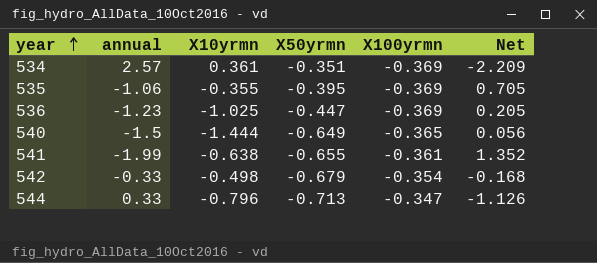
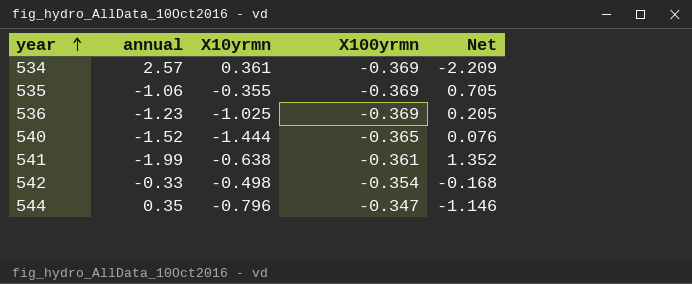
column X50yrmn | position: 4 -> none
540 | annual: -1.5 -> -1.52
540 | Net: 0.056 -> 0.076
544 | annual: 0.33 -> 0.35
544 | Net: -1.126 -> -1.146

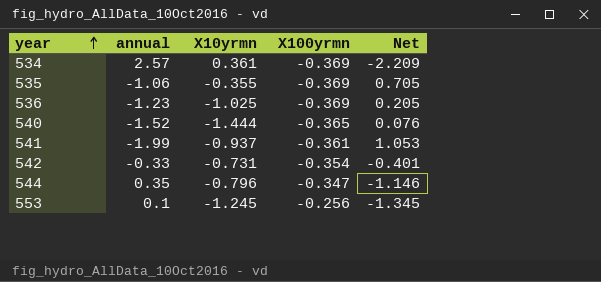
541 | X10yrmn: -0.638 -> -0.937
541 | Net: 1.352 -> 1.053
542 | X10yrmn: -0.498 -> -0.731
542 | Net: -0.168 -> -0.401
row 553: none -> 0.1 | -1.245 | -0.256 | -1.345

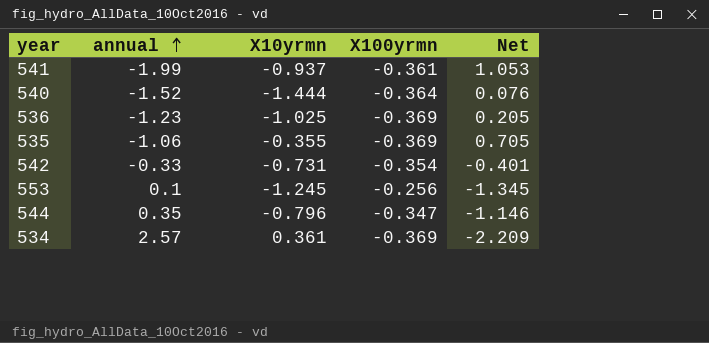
row order: year ascending -> annual ascending
540 | X100yrmn: -0.365 -> -0.364

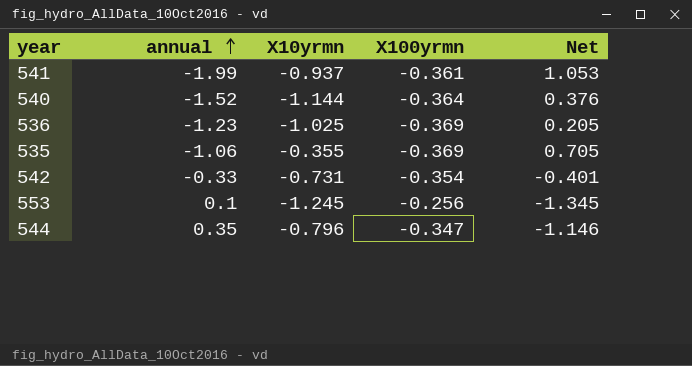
row 534: 2.57 | 0.361 | -0.369 | -2.209 -> none
540 | X10yrmn: -1.444 -> -1.144
540 | Net: 0.076 -> 0.376

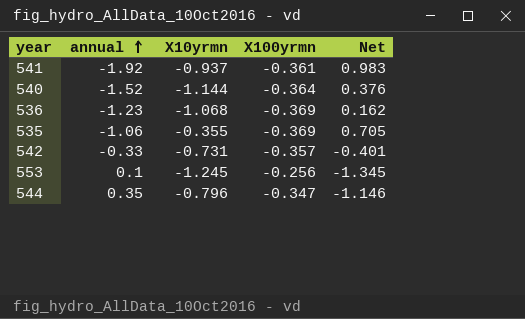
541 | annual: -1.99 -> -1.92
541 | Net: 1.053 -> 0.983
536 | X10yrmn: -1.025 -> -1.068
536 | Net: 0.205 -> 0.162
542 | X100yrmn: -0.354 -> -0.357

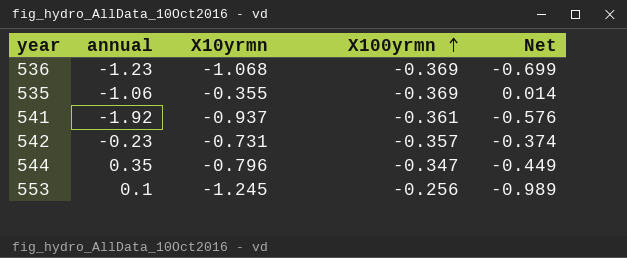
row order: annual ascending -> X100yrmn ascending
column Net | formula: [X10yrmn] - [annual] -> [X10yrmn] - [X100yrmn]
row 540: -1.52 | -1.144 | -0.364 | 0.376 -> none
542 | annual: -0.33 -> -0.23

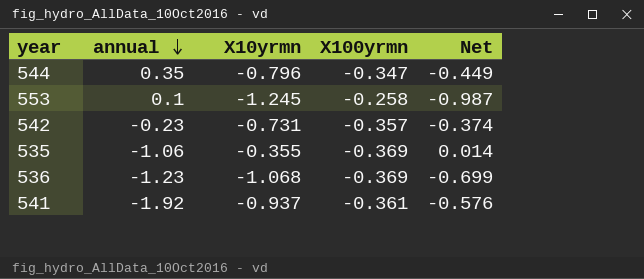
row order: X100yrmn ascending -> annual descending
553 | X100yrmn: -0.256 -> -0.258
553 | Net: -0.989 -> -0.987

